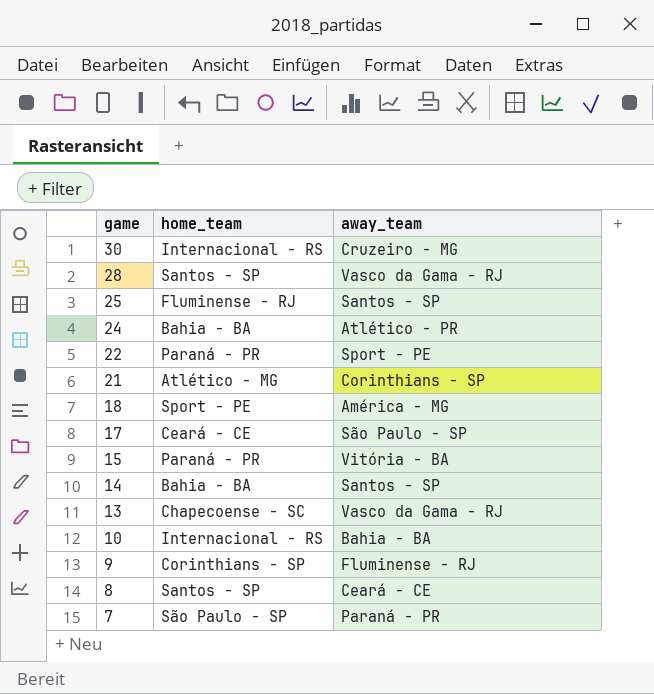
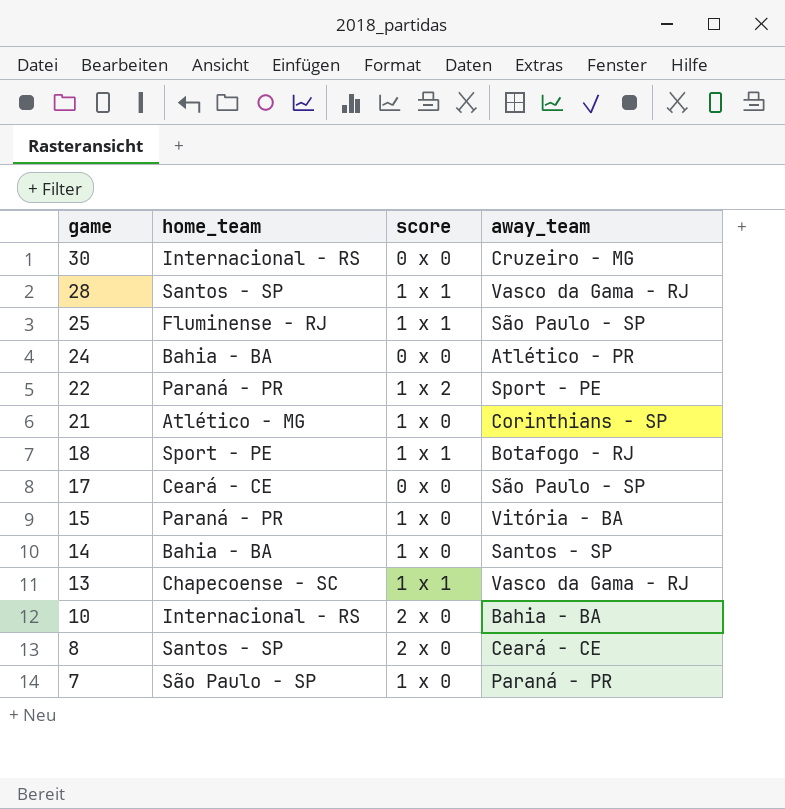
column score | position: none -> 3
row 9: Corinthians - SP | Fluminense - RJ -> none
25 | away_team: Santos - SP -> São Paulo - SP
18 | away_team: América - MG -> Botafogo - RJ

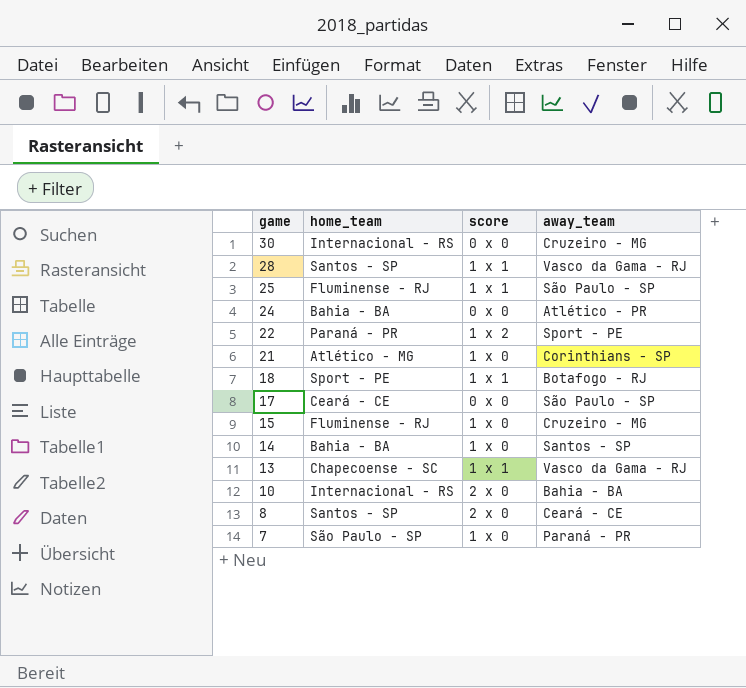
15 | home_team: Paraná - PR -> Fluminense - RJ
15 | away_team: Vitória - BA -> Cruzeiro - MG

